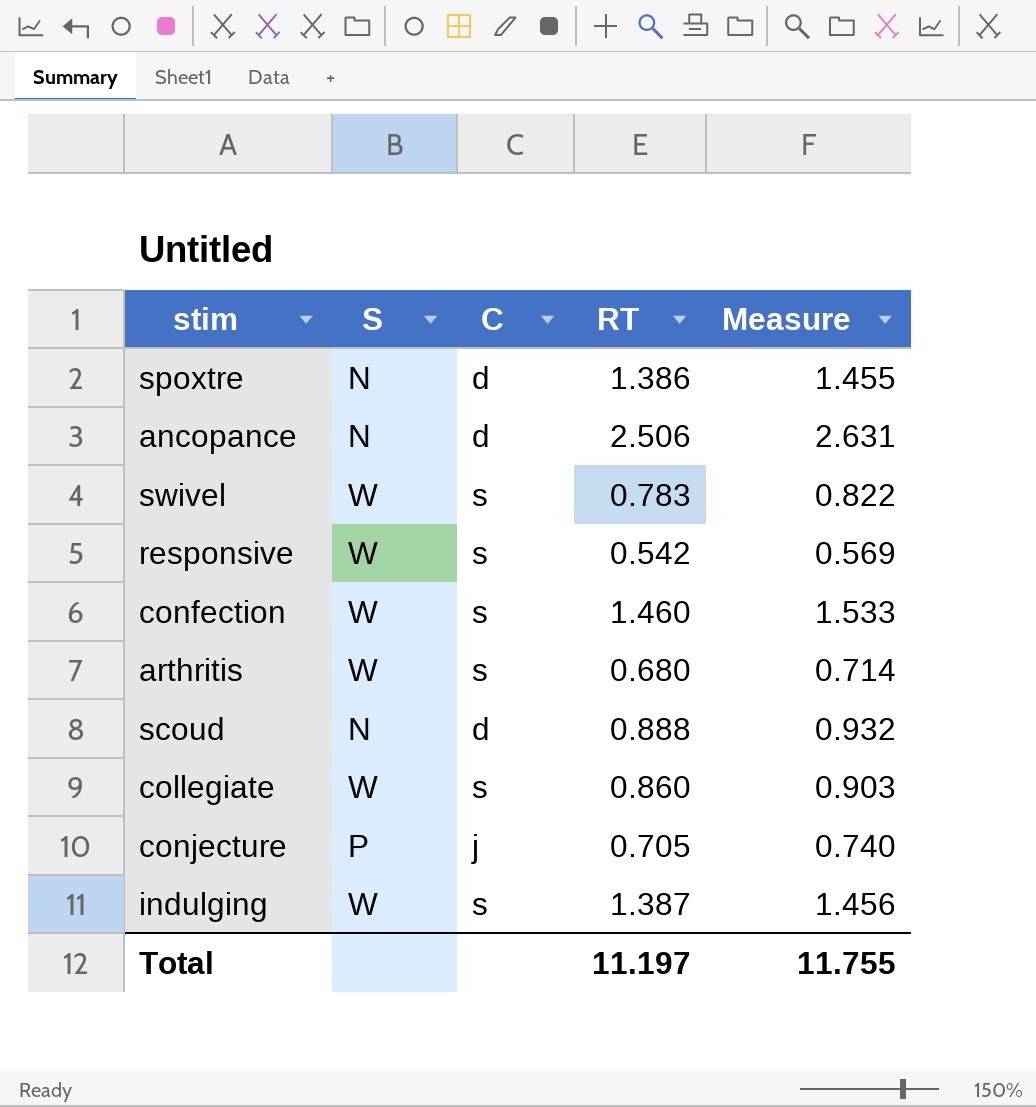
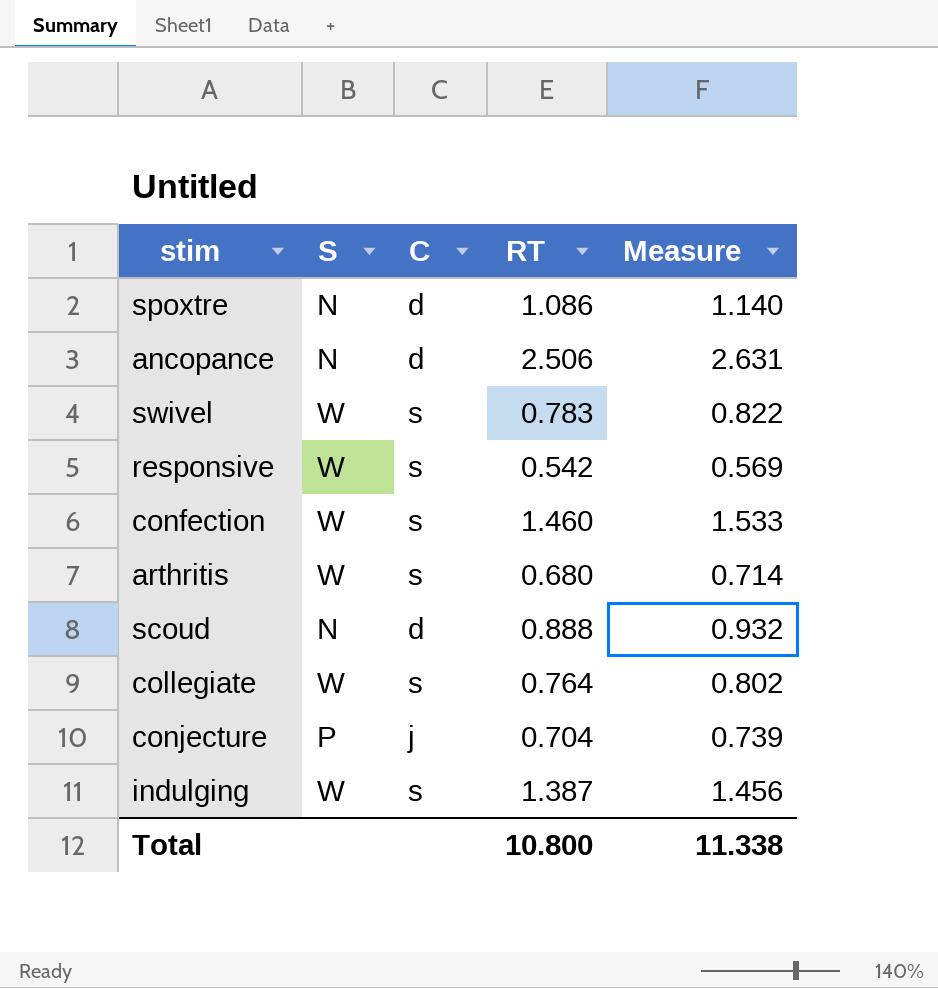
spoxtre | RT: 1.386 -> 1.086
spoxtre | Measure: 1.455 -> 1.140
collegiate | RT: 0.860 -> 0.764
collegiate | Measure: 0.903 -> 0.802
conjecture | RT: 0.705 -> 0.704
conjecture | Measure: 0.740 -> 0.739
Total | RT: 11.197 -> 10.800
Total | Measure: 11.755 -> 11.338

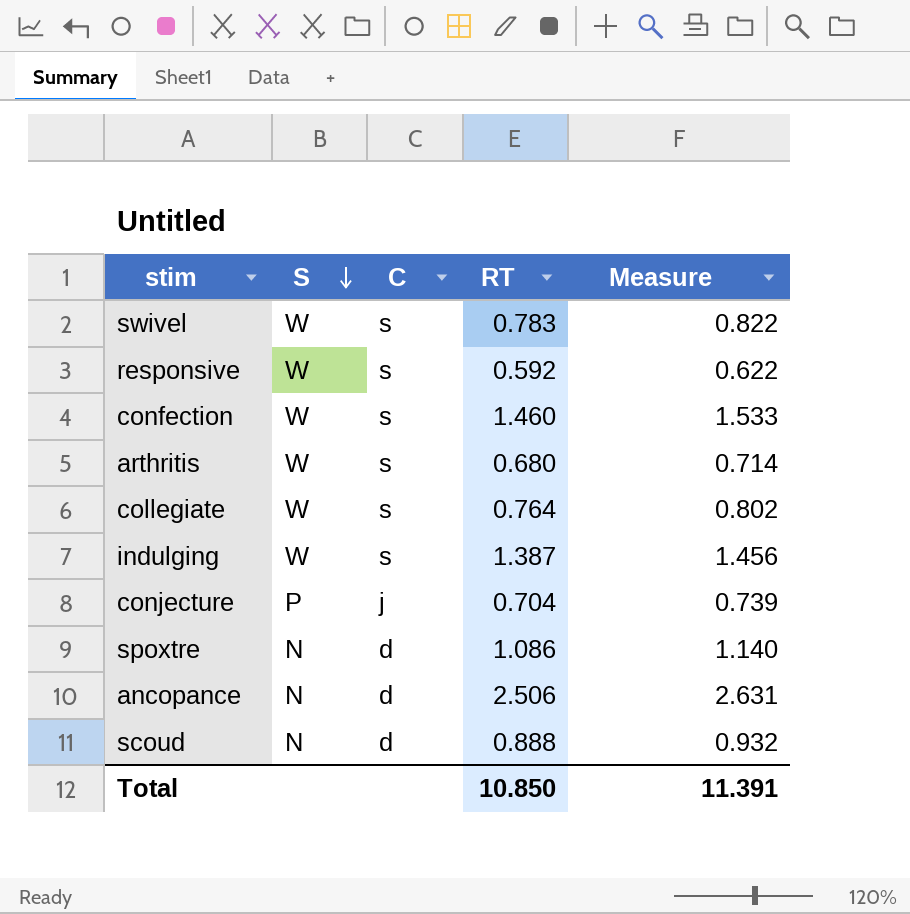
row order: none -> S descending
responsive | RT: 0.542 -> 0.592
responsive | Measure: 0.569 -> 0.622
Total | RT: 10.800 -> 10.850
Total | Measure: 11.338 -> 11.391

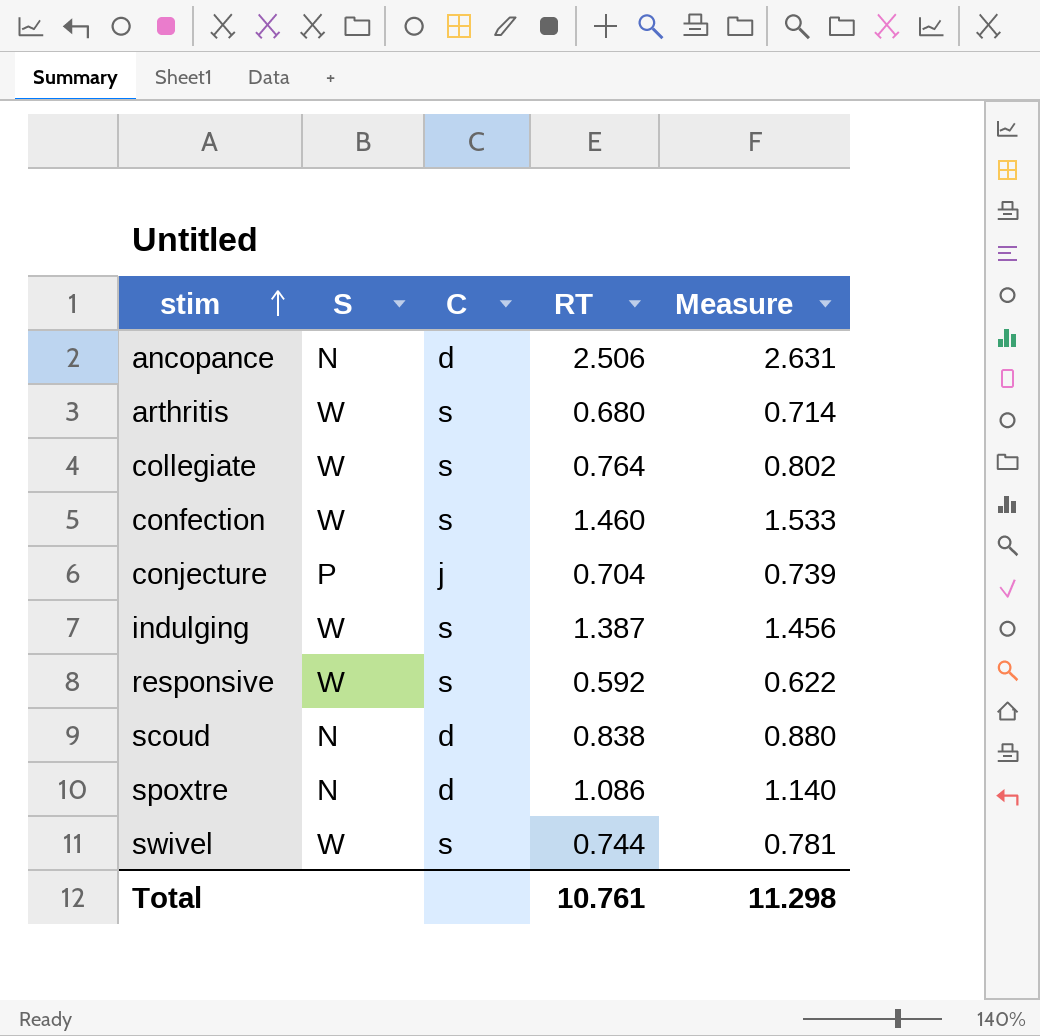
row order: S descending -> stim ascending
scoud | RT: 0.888 -> 0.838
scoud | Measure: 0.932 -> 0.880
swivel | RT: 0.783 -> 0.744
swivel | Measure: 0.822 -> 0.781
Total | RT: 10.850 -> 10.761
Total | Measure: 11.391 -> 11.298

